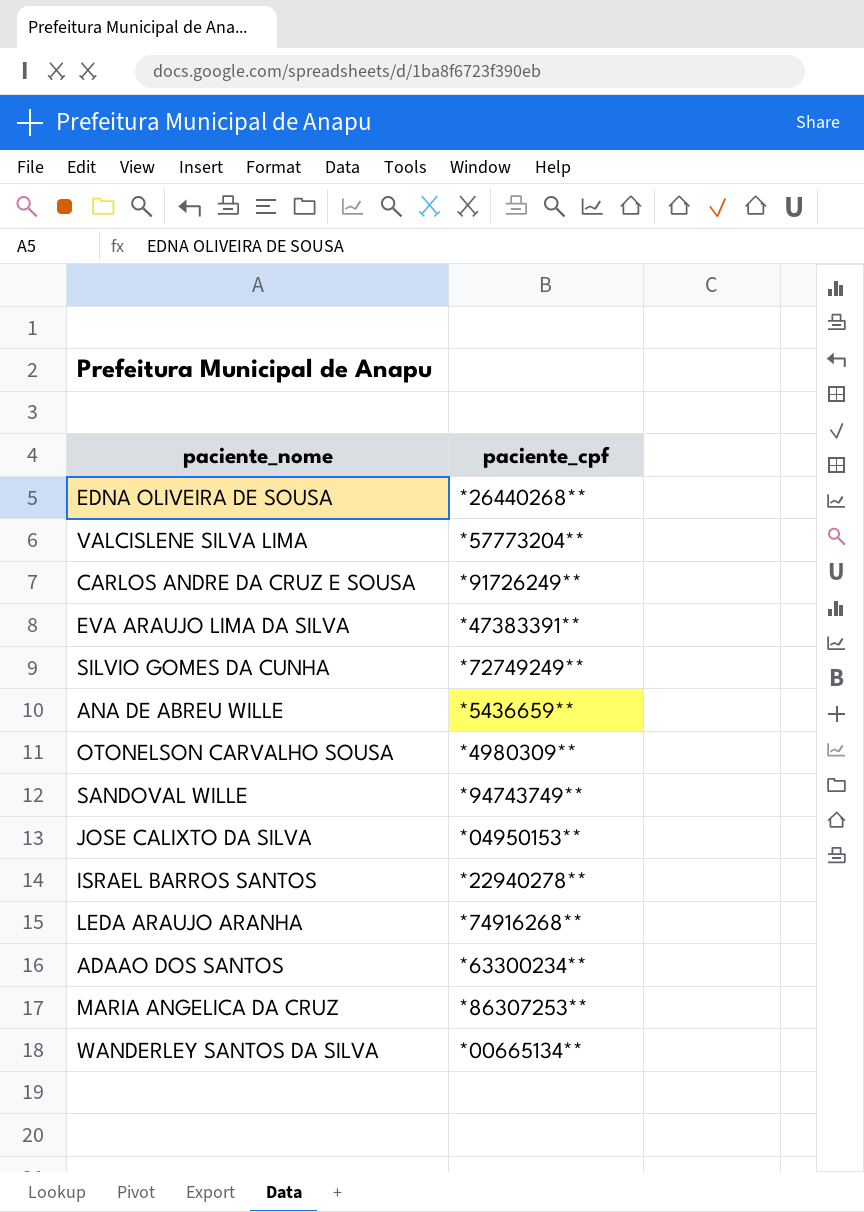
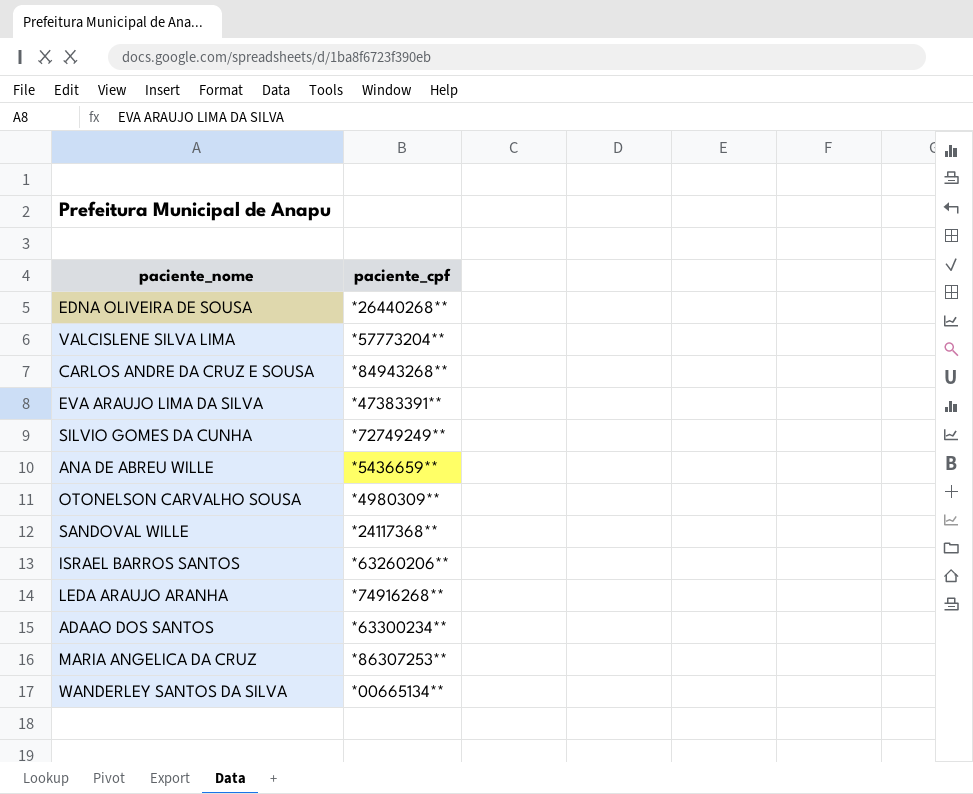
row JOSE CALIXTO DA SILVA: *04950153** -> none
CARLOS ANDRE DA CRUZ E SOUSA | paciente_cpf: *91726249** -> *84943268**
SANDOVAL WILLE | paciente_cpf: *94743749** -> *24117368**
ISRAEL BARROS SANTOS | paciente_cpf: *22940278** -> *63260206**

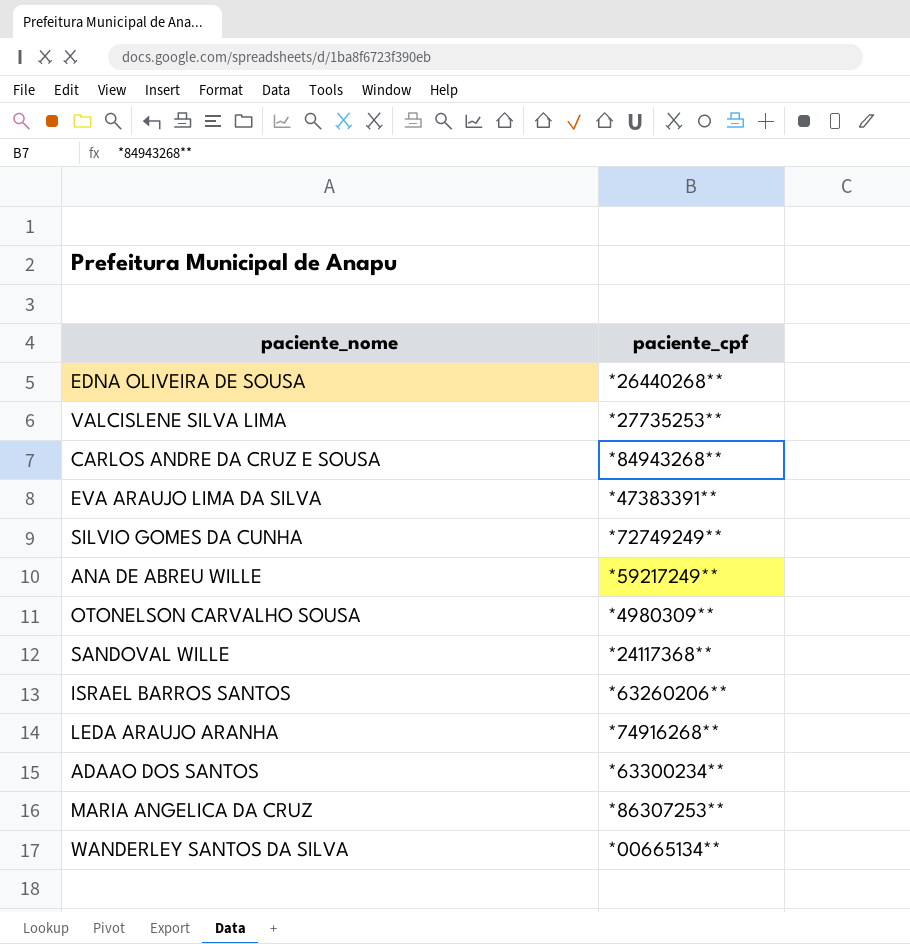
VALCISLENE SILVA LIMA | paciente_cpf: *57773204** -> *27735253**
ANA DE ABREU WILLE | paciente_cpf: *5436659** -> *59217249**

